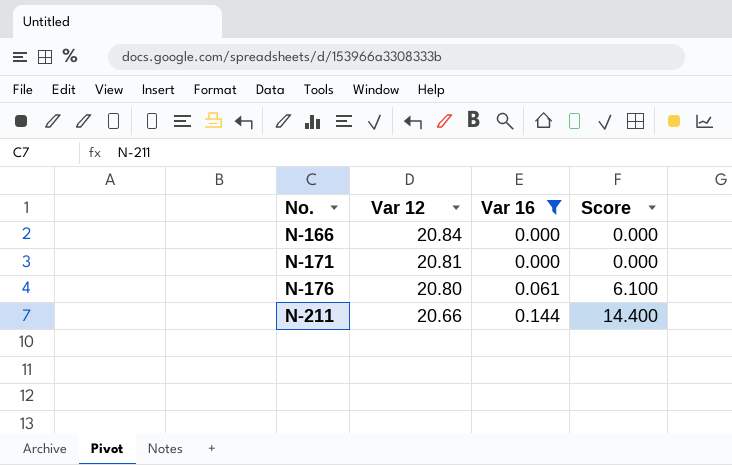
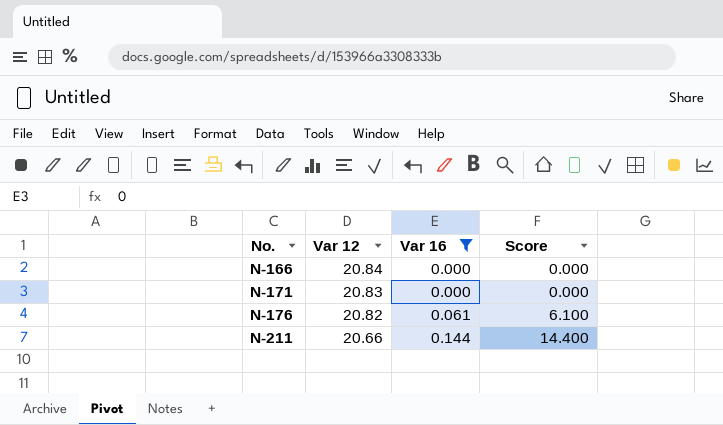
N-171 | Var 12: 20.81 -> 20.83
N-176 | Var 12: 20.80 -> 20.82

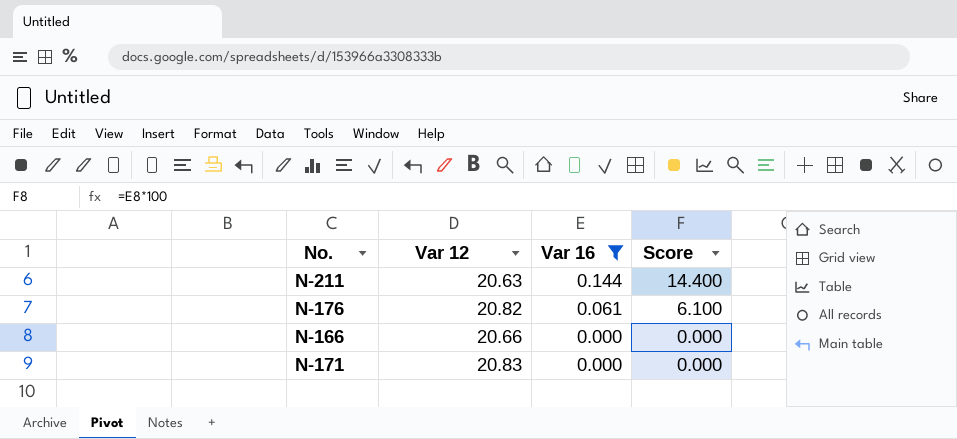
row order: No. ascending -> Var 16 descending
N-211 | Var 12: 20.66 -> 20.63
N-166 | Var 12: 20.84 -> 20.66

